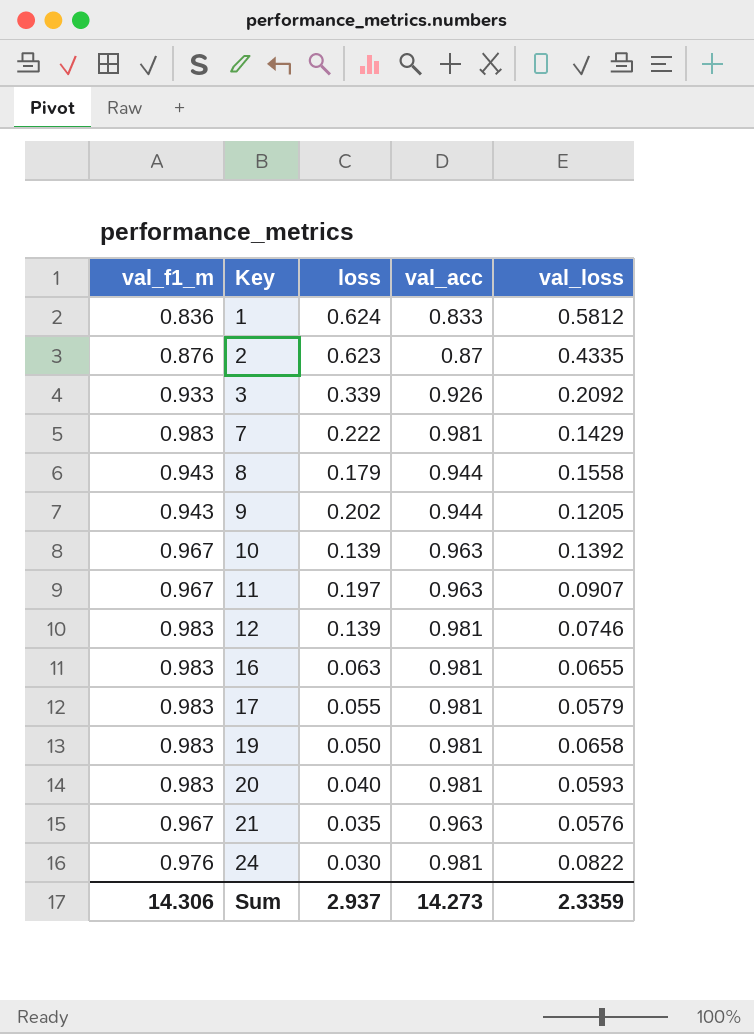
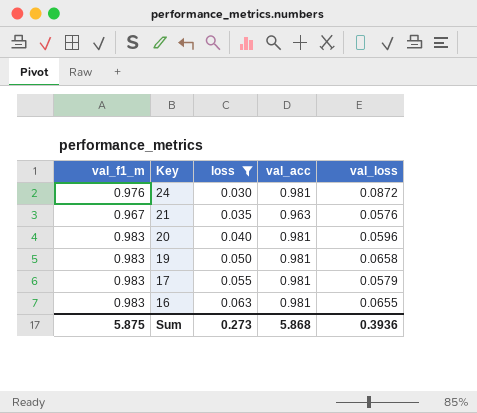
filter: none -> loss <= 0.063
row order: Key ascending -> Key descending
24 | val_loss: 0.0822 -> 0.0872
20 | val_loss: 0.0593 -> 0.0596
Sum | val_f1_m: 14.306 -> 5.875
Sum | loss: 2.937 -> 0.273
Sum | val_acc: 14.273 -> 5.868
Sum | val_loss: 2.3359 -> 0.3936

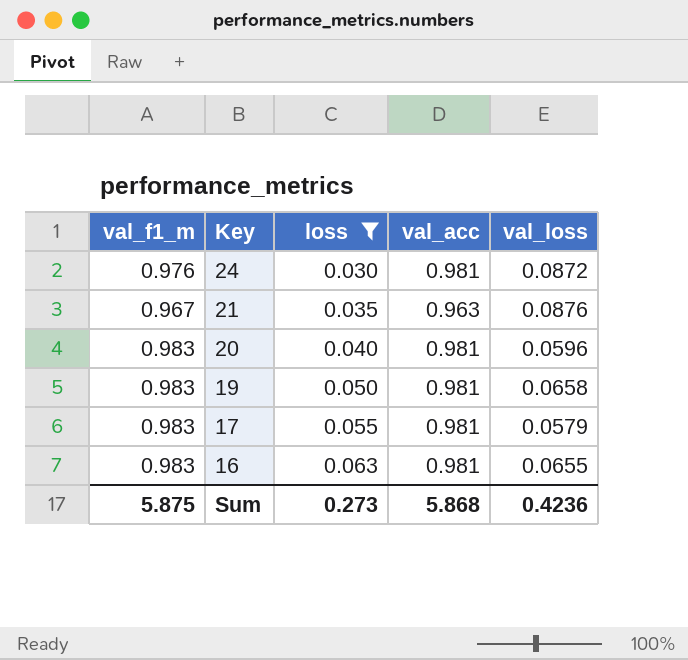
21 | val_loss: 0.0576 -> 0.0876
Sum | val_loss: 0.3936 -> 0.4236

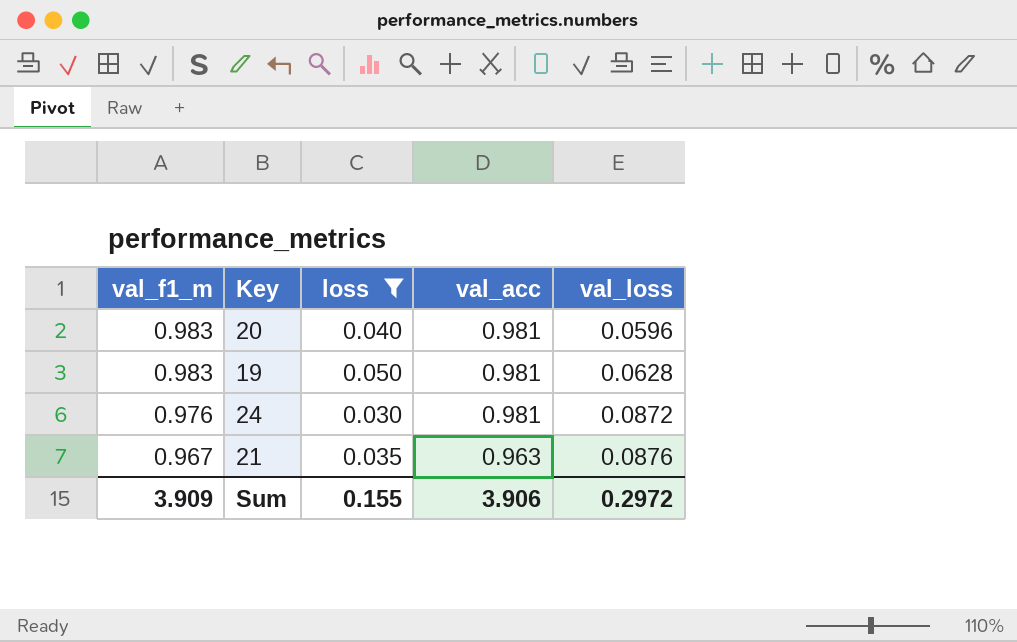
row order: Key descending -> val_f1_m descending
row 17: 0.983 | 0.055 | 0.981 | 0.0579 -> none
row 16: 0.983 | 0.063 | 0.981 | 0.0655 -> none
19 | val_loss: 0.0658 -> 0.0628
Sum | val_f1_m: 5.875 -> 3.909
Sum | loss: 0.273 -> 0.155
Sum | val_acc: 5.868 -> 3.906
Sum | val_loss: 0.4236 -> 0.2972

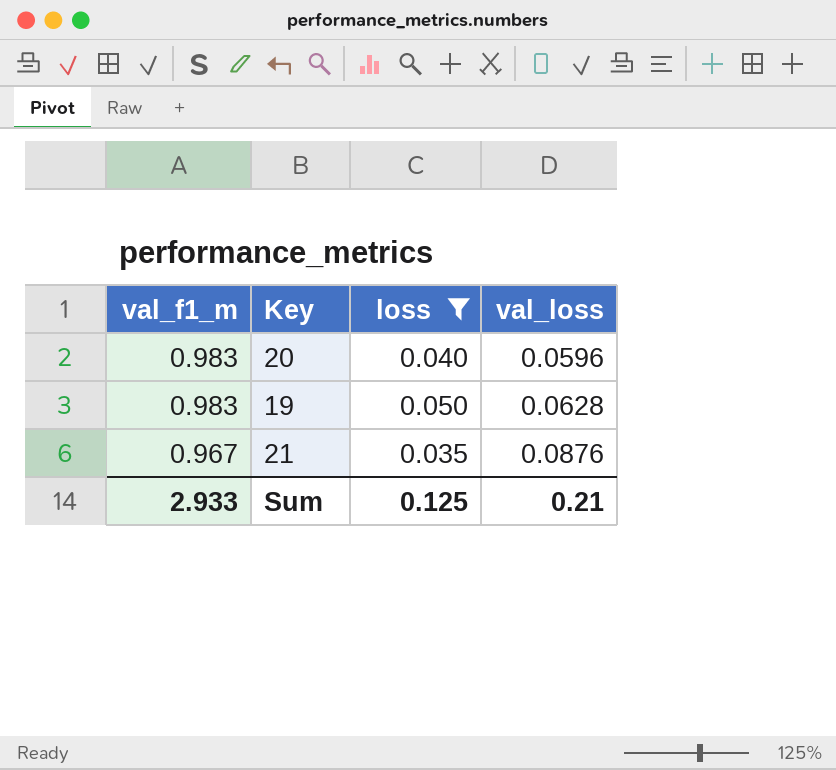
column val_acc | position: 4 -> none
row 24: 0.976 | 0.030 | 0.981 | 0.0872 -> none
Sum | val_f1_m: 3.909 -> 2.933
Sum | loss: 0.155 -> 0.125
Sum | val_loss: 0.2972 -> 0.21

